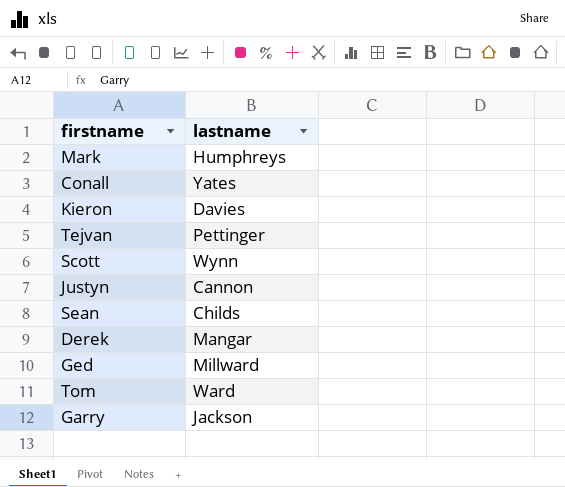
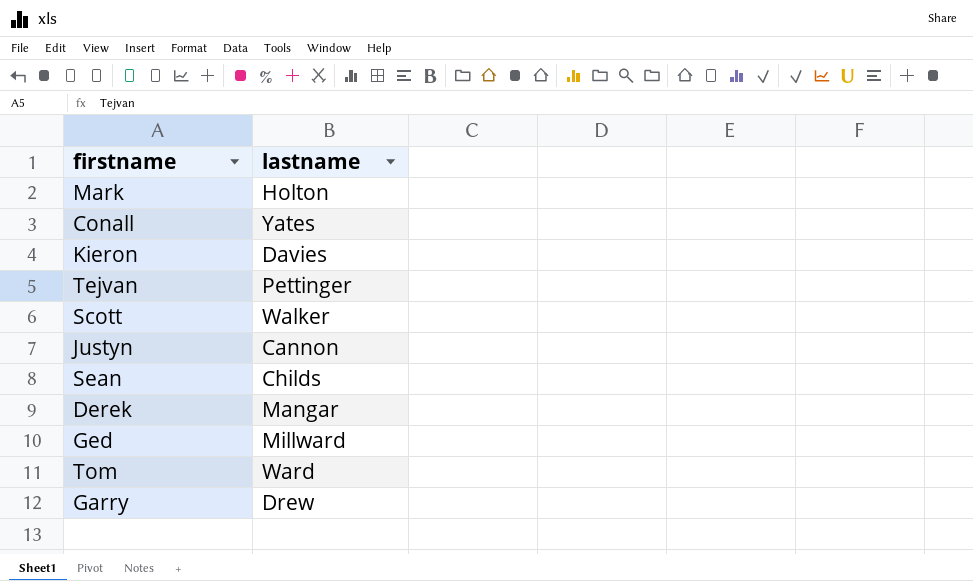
Mark | lastname: Humphreys -> Holton
Scott | lastname: Wynn -> Walker
Garry | lastname: Jackson -> Drew

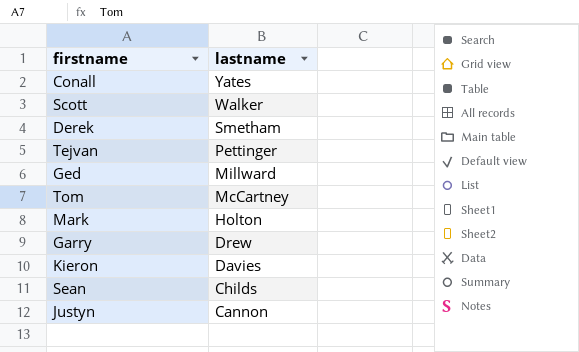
row order: none -> lastname descending
Derek | lastname: Mangar -> Smetham
Tom | lastname: Ward -> McCartney

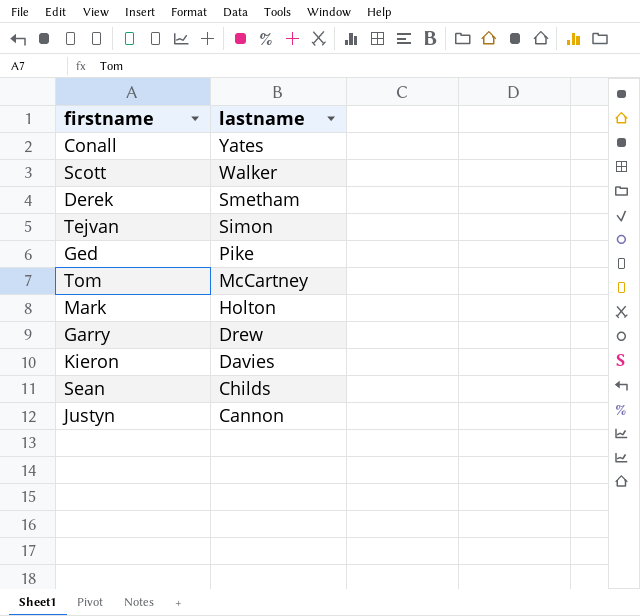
Tejvan | lastname: Pettinger -> Simon
Ged | lastname: Millward -> Pike

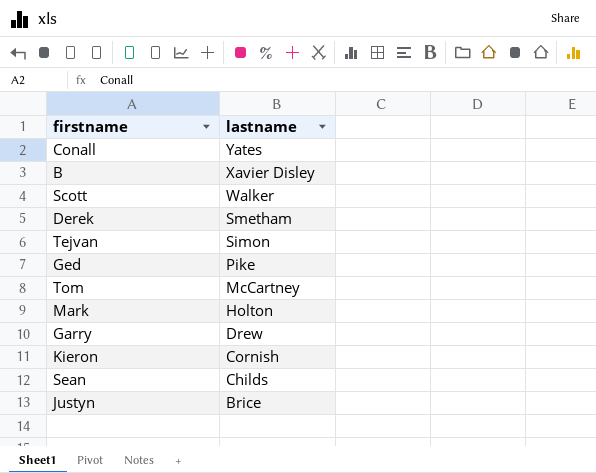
row B: none -> Xavier Disley
Kieron | lastname: Davies -> Cornish
Justyn | lastname: Cannon -> Brice

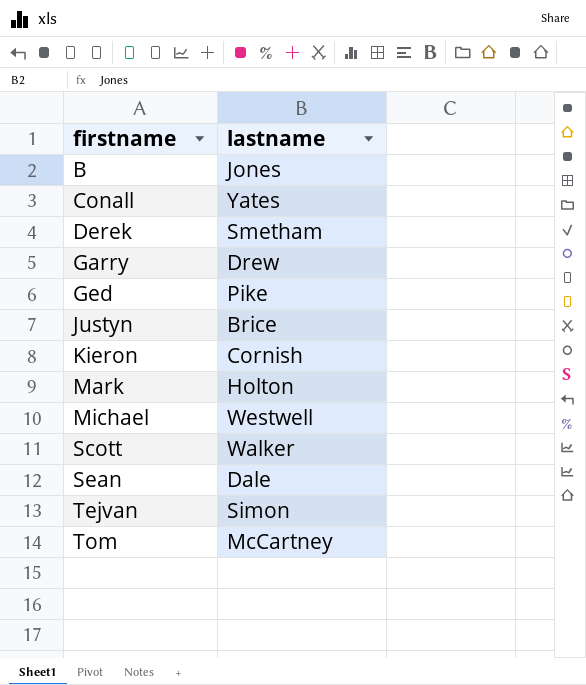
row order: lastname descending -> firstname ascending
B | lastname: Xavier Disley -> Jones
row Michael: none -> Westwell
Sean | lastname: Childs -> Dale

